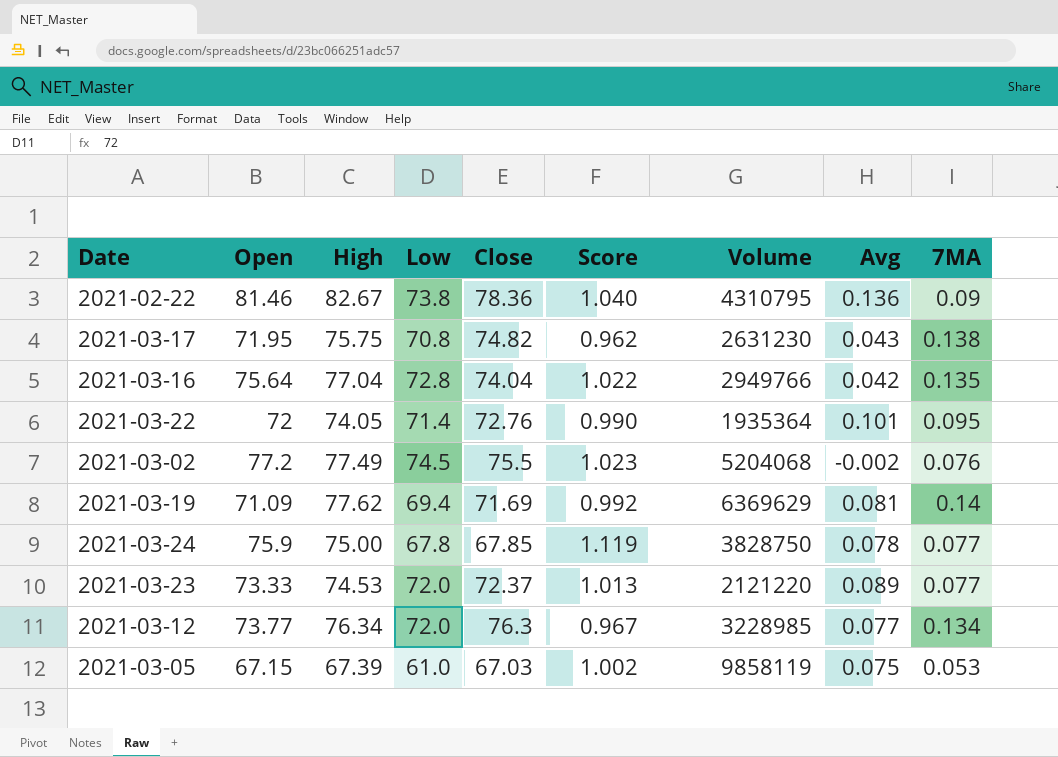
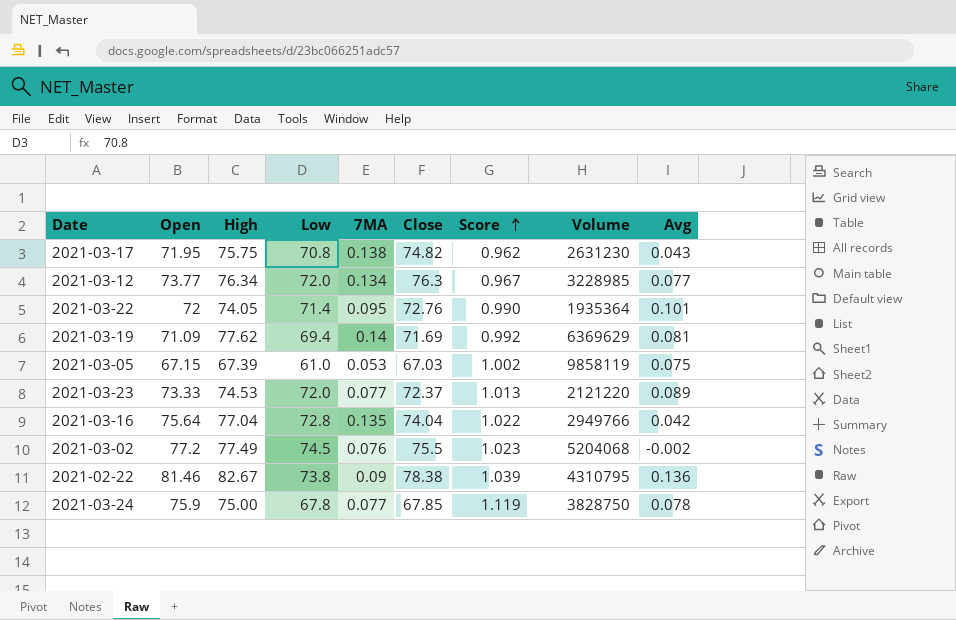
row order: none -> Score ascending
column 7MA | position: 9 -> 5
2021-02-22 | Close: 78.36 -> 78.38
2021-02-22 | Score: 1.040 -> 1.039

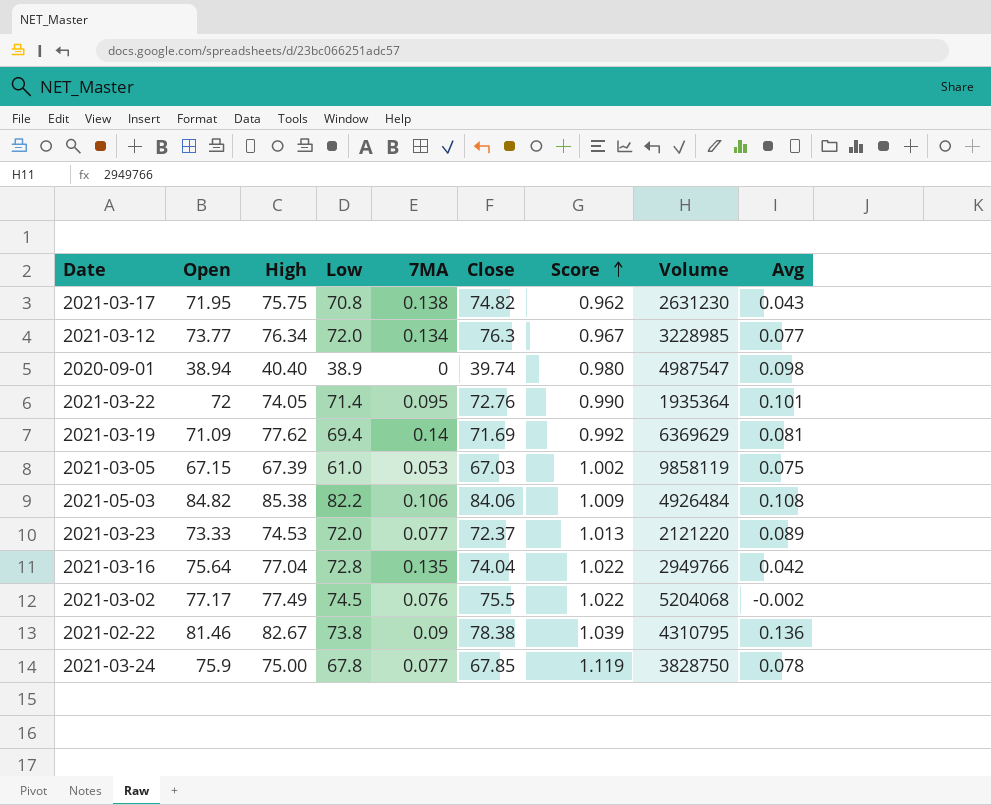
row 2020-09-01: none -> 38.94 | 40.40 | 38.9 | 0 | 39.74 | 0.980 | 4987547 | 0.098
row 2021-05-03: none -> 84.82 | 85.38 | 82.2 | 0.106 | 84.06 | 1.009 | 4926484 | 0.108
2021-03-02 | Open: 77.2 -> 77.17
2021-03-02 | Score: 1.023 -> 1.022

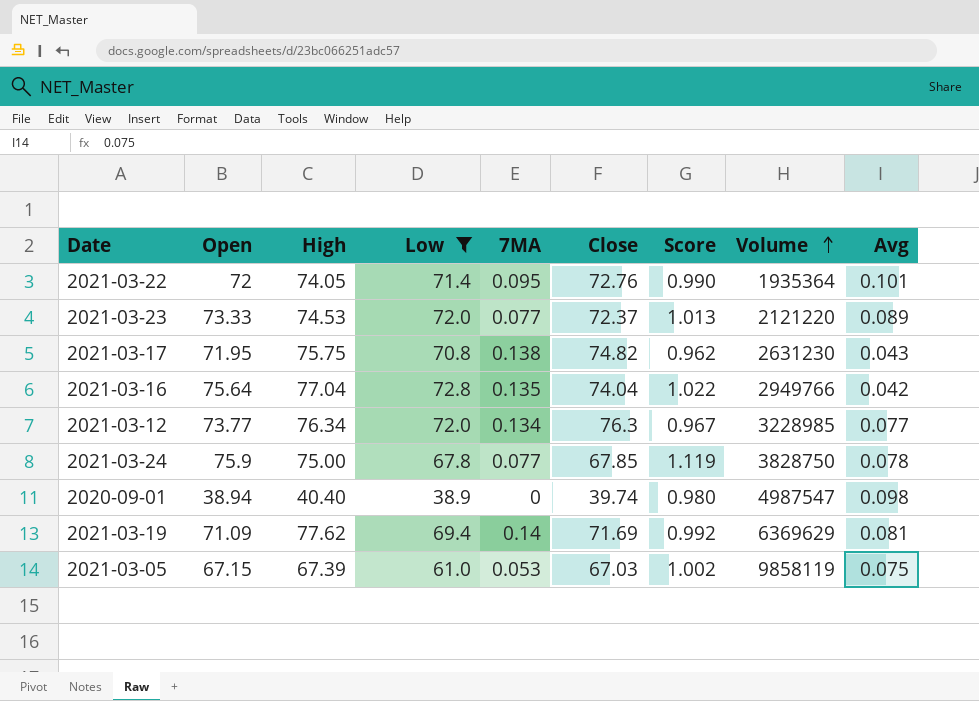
filter: none -> Low <= 72.8
row order: Score ascending -> Volume ascending

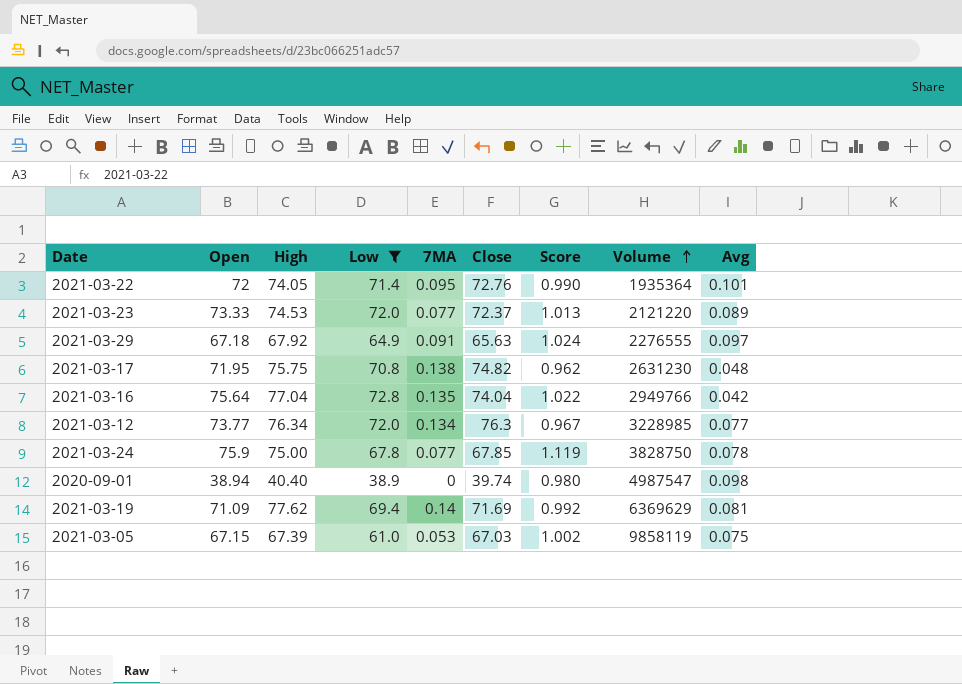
row 2021-03-29: none -> 67.18 | 67.92 | 64.9 | 0.091 | 65.63 | 1.024 | 2276555 | 0.097
2021-03-17 | Avg: 0.043 -> 0.048

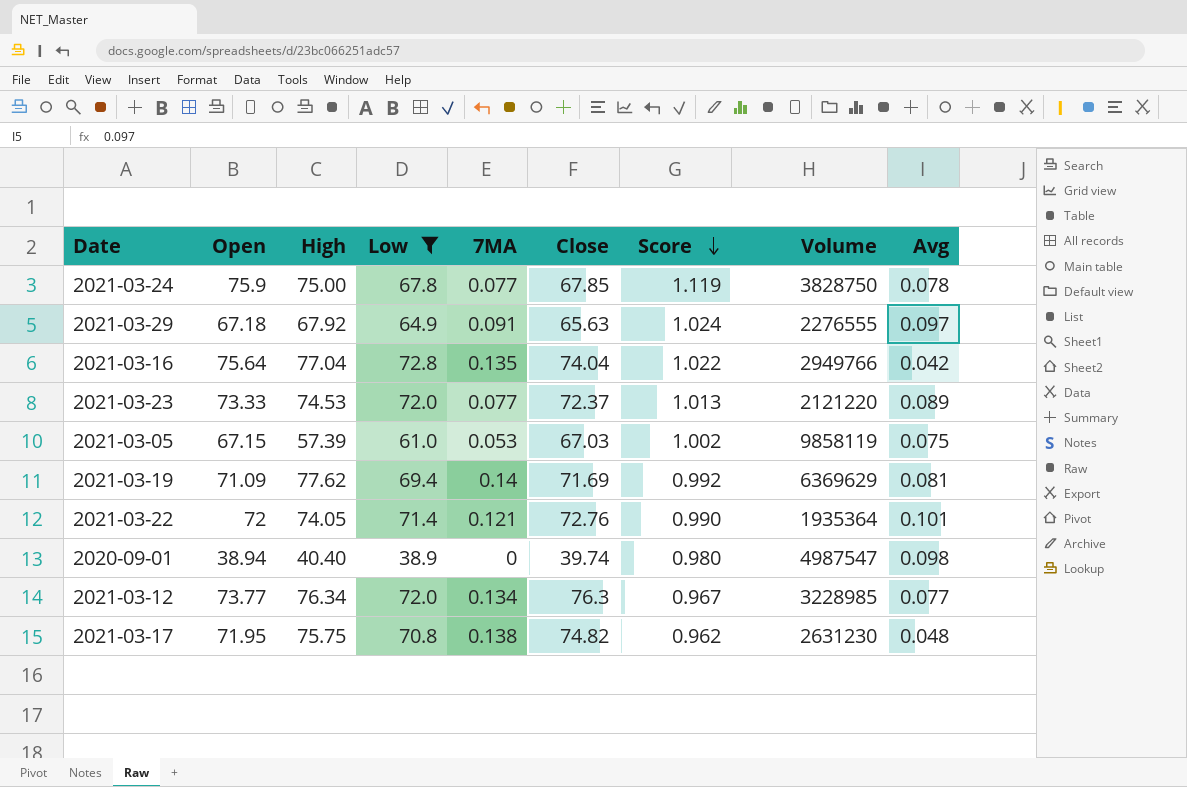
row order: Volume ascending -> Score descending
2021-03-05 | High: 67.39 -> 57.39
2021-03-22 | 7MA: 0.095 -> 0.121

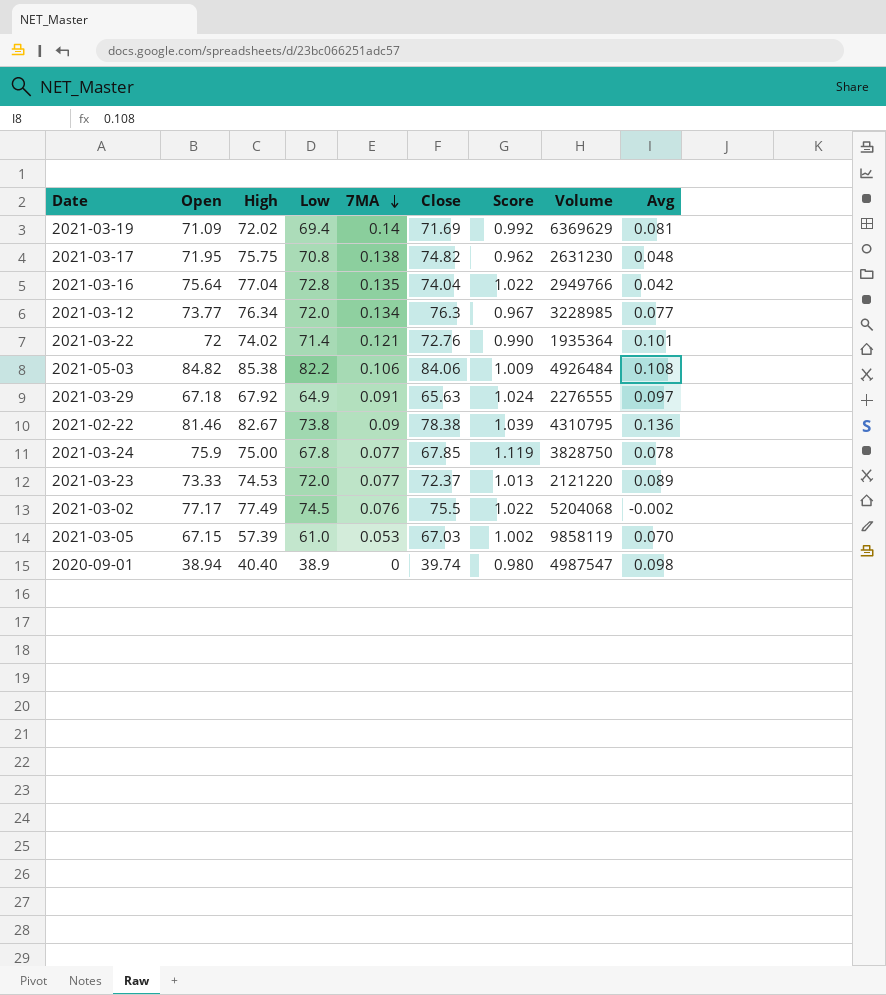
filter: Low <= 72.8 -> none
row order: Score descending -> 7MA descending
2021-03-19 | High: 77.62 -> 72.02
2021-03-22 | High: 74.05 -> 74.02
2021-03-05 | Avg: 0.075 -> 0.070

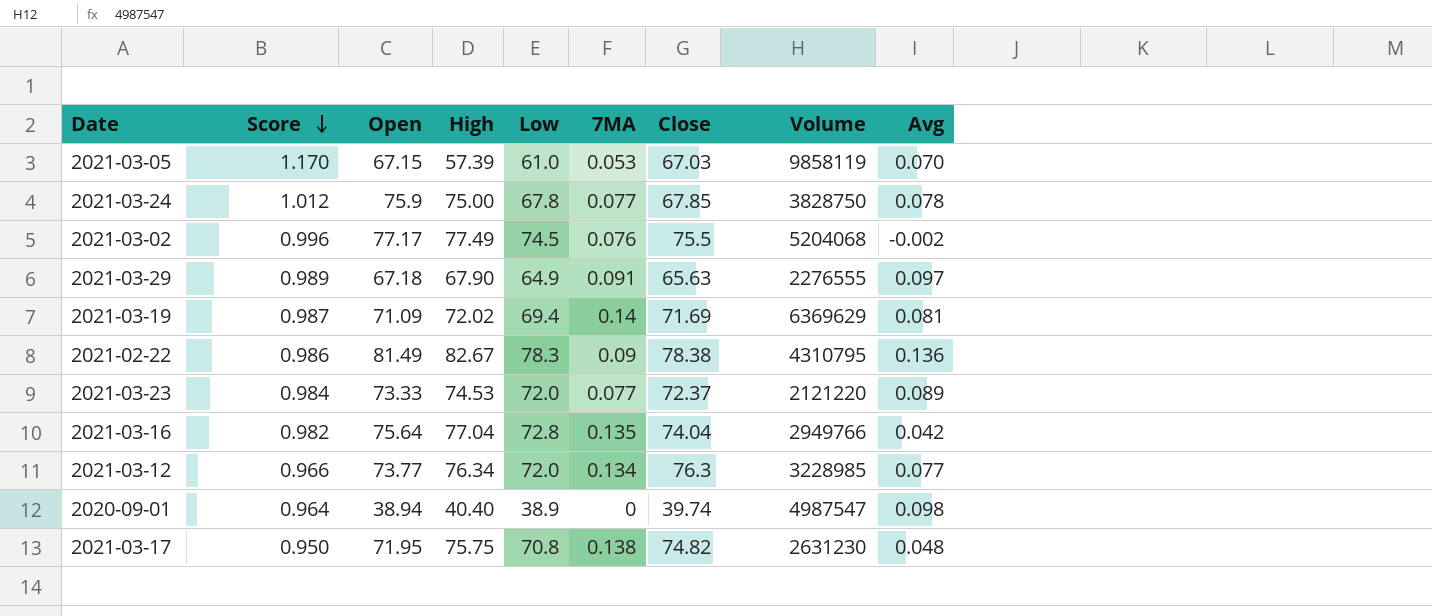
row order: 7MA descending -> Score descending
column Score | formula: [Open] / [Close] -> [Open] / [High]
column Score | position: 7 -> 2
row 2021-03-22: 72 | 74.02 | 71.4 | 0.121 | 72.76 | 0.990 | 1935364 | 0.101 -> none
row 2021-05-03: 84.82 | 85.38 | 82.2 | 0.106 | 84.06 | 1.009 | 4926484 | 0.108 -> none
2021-03-29 | High: 67.92 -> 67.90
2021-02-22 | Open: 81.46 -> 81.49
2021-02-22 | Low: 73.8 -> 78.3

